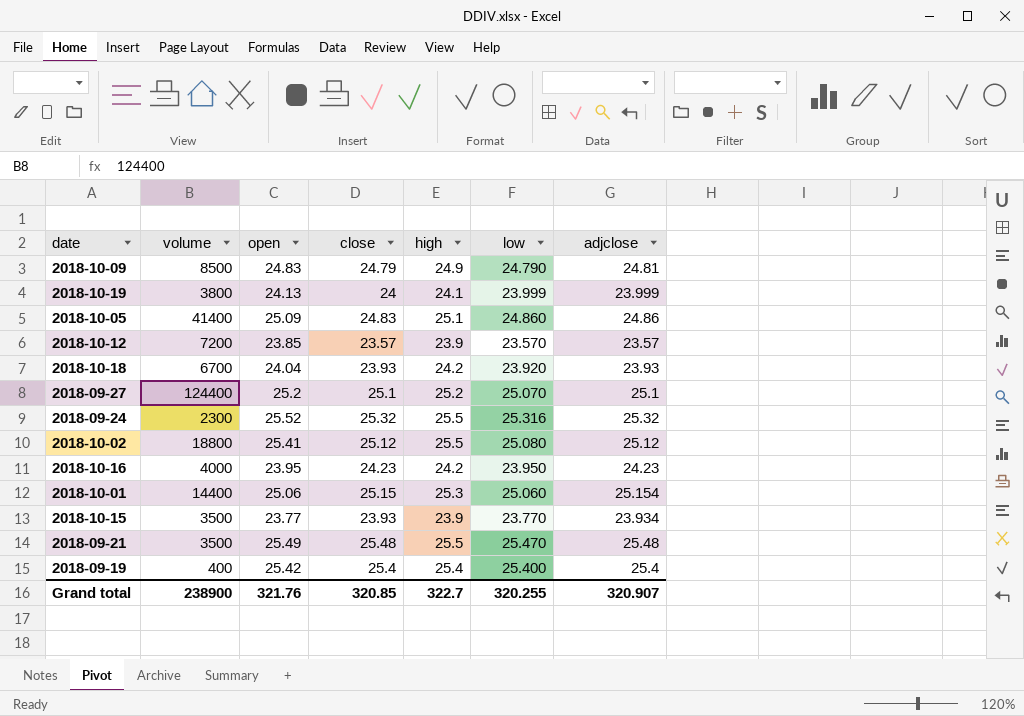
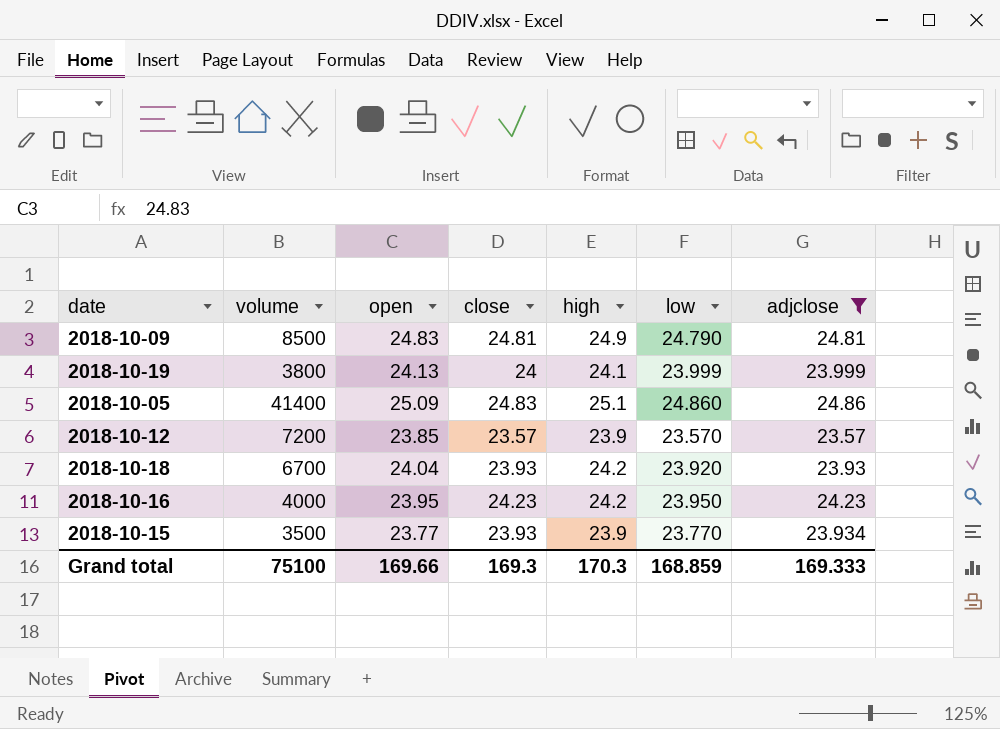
filter: none -> adjclose <= 24.86
2018-10-09 | close: 24.79 -> 24.81
Grand total | volume: 238900 -> 75100
Grand total | open: 321.76 -> 169.66
Grand total | close: 320.85 -> 169.3
Grand total | high: 322.7 -> 170.3
Grand total | low: 320.255 -> 168.859
Grand total | adjclose: 320.907 -> 169.333

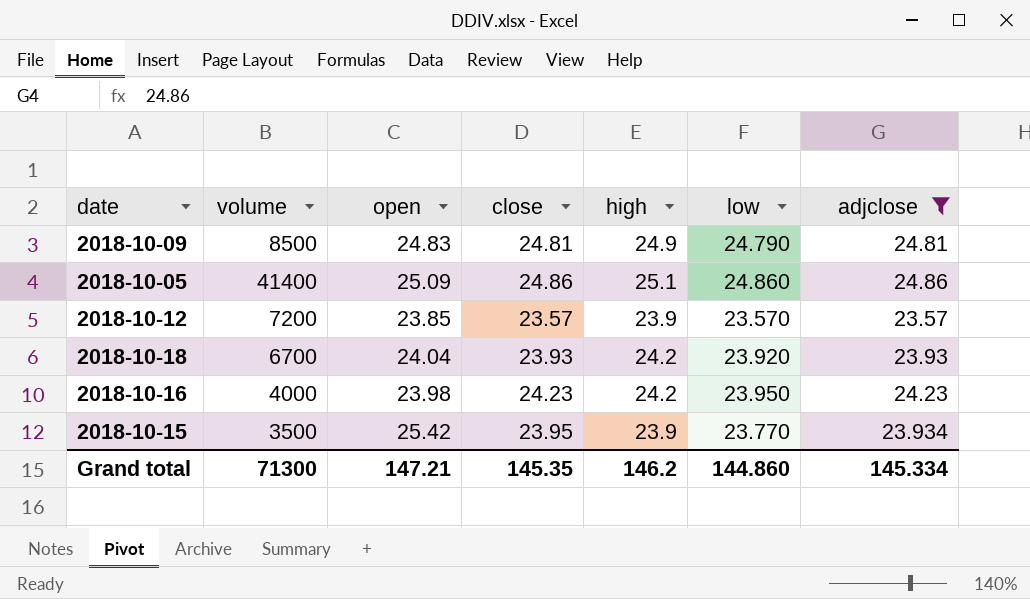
row 2018-10-19: 3800 | 24.13 | 24 | 24.1 | 23.999 | 23.999 -> none
2018-10-05 | close: 24.83 -> 24.86
2018-10-16 | open: 23.95 -> 23.98
2018-10-15 | open: 23.77 -> 25.42
2018-10-15 | close: 23.93 -> 23.95
Grand total | volume: 75100 -> 71300
Grand total | open: 169.66 -> 147.21
Grand total | close: 169.3 -> 145.35
Grand total | high: 170.3 -> 146.2
Grand total | low: 168.859 -> 144.860
Grand total | adjclose: 169.333 -> 145.334

